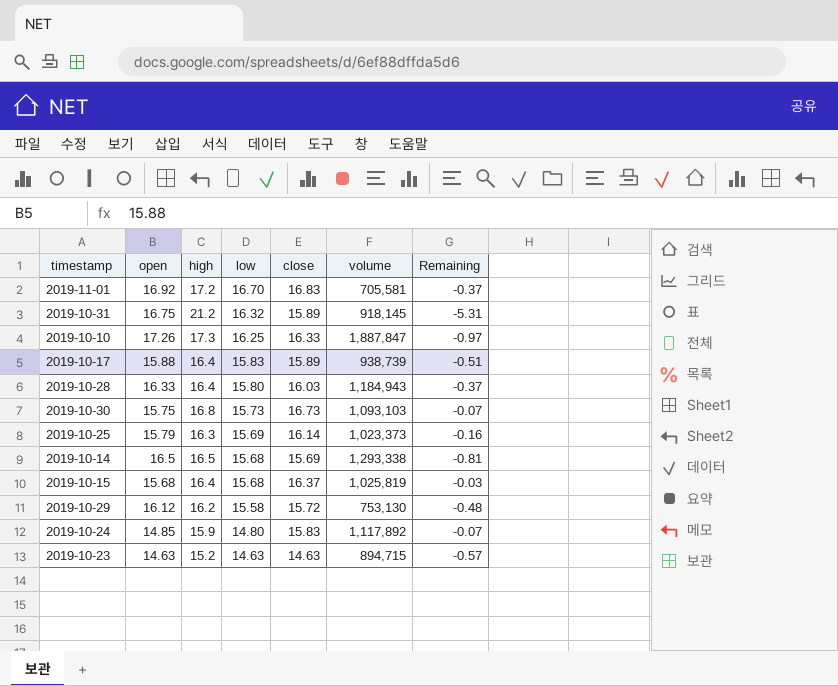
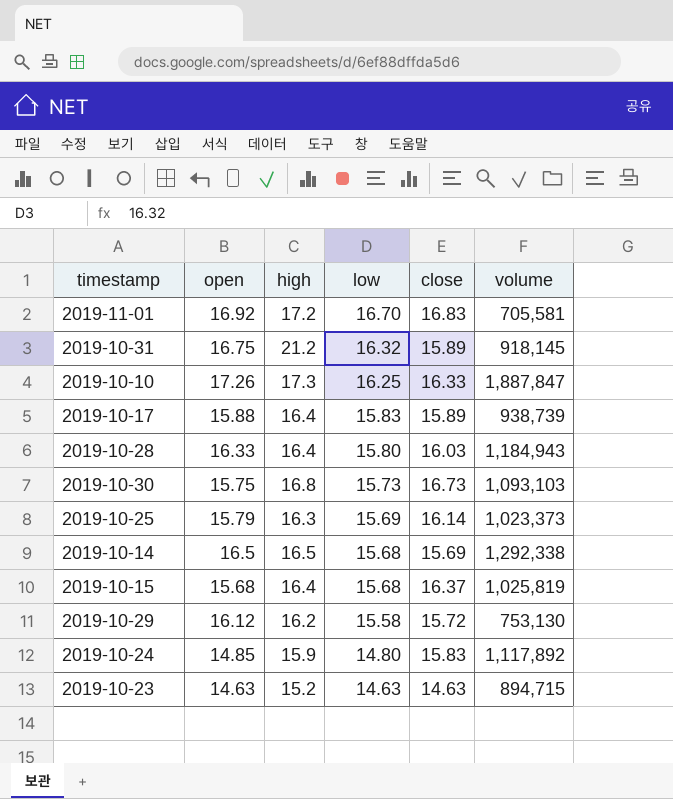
column Remaining | formula: [close] - [high] -> none
2019-10-14 | volume: 1,293,338 -> 1,292,338

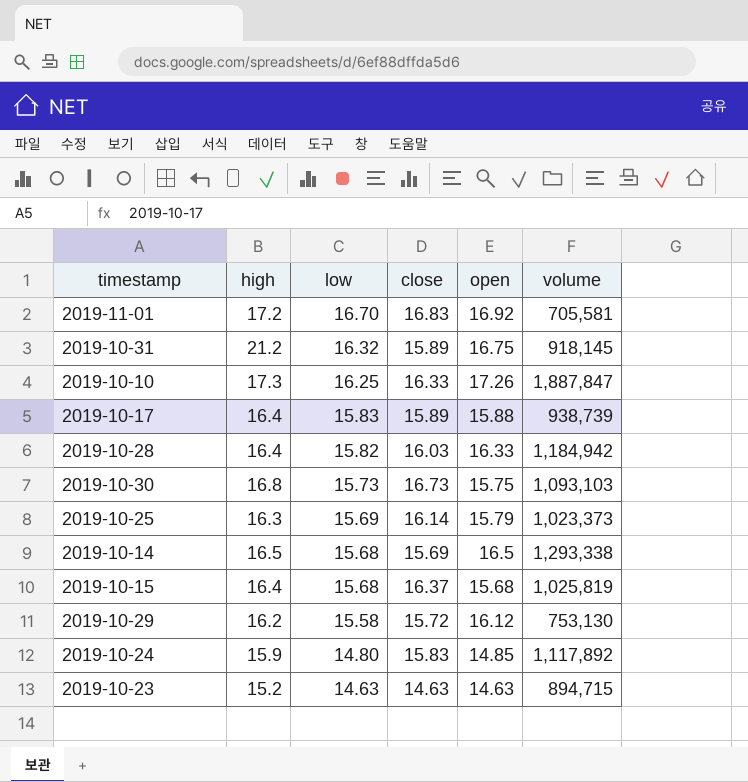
column open | position: 2 -> 5
2019-10-28 | low: 15.80 -> 15.82
2019-10-28 | volume: 1,184,943 -> 1,184,942
2019-10-14 | volume: 1,292,338 -> 1,293,338

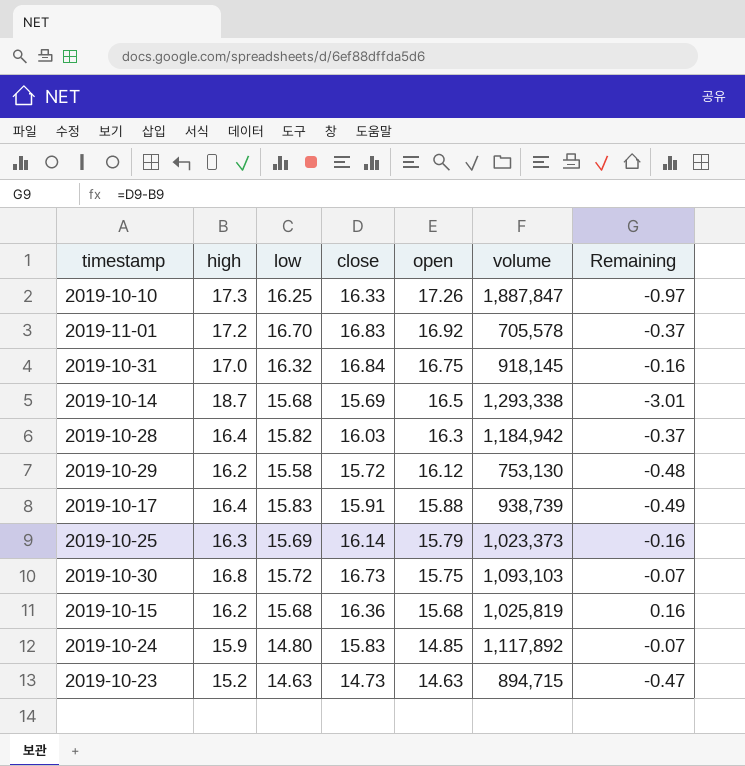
row order: low descending -> open descending
column Remaining | formula: none -> [close] - [high]
2019-11-01 | volume: 705,581 -> 705,578
2019-10-31 | high: 21.2 -> 17.0
2019-10-31 | close: 15.89 -> 16.84
2019-10-14 | high: 16.5 -> 18.7
2019-10-28 | open: 16.33 -> 16.3
2019-10-17 | close: 15.89 -> 15.91
2019-10-30 | low: 15.73 -> 15.72
2019-10-15 | high: 16.4 -> 16.2
2019-10-15 | close: 16.37 -> 16.36
2019-10-23 | close: 14.63 -> 14.73

